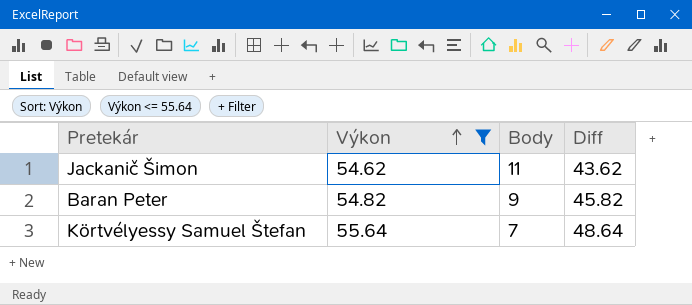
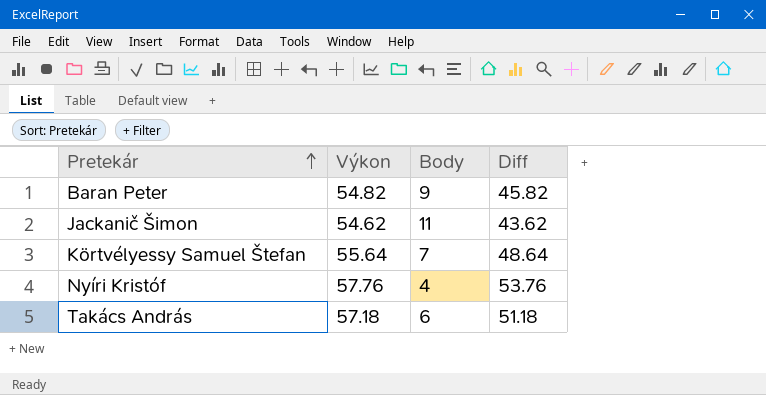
filter: Výkon <= 55.64 -> none
row order: Výkon ascending -> Pretekár ascending

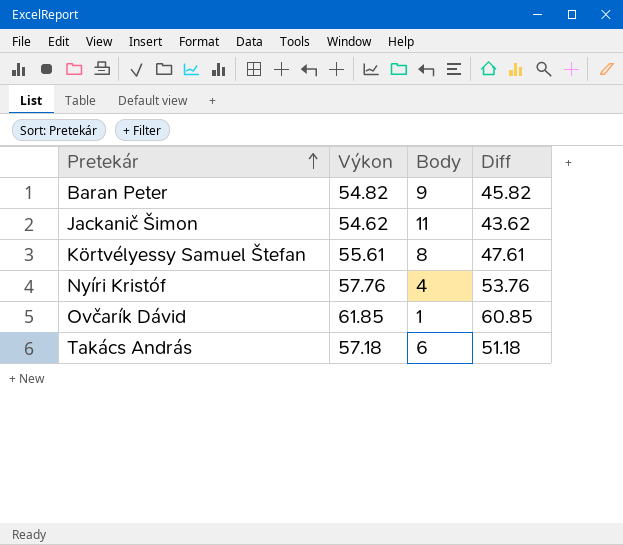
Körtvélyessy Samuel Štefan | Výkon: 55.64 -> 55.61
Körtvélyessy Samuel Štefan | Body: 7 -> 8
Körtvélyessy Samuel Štefan | Diff: 48.64 -> 47.61
row Ovčarík Dávid: none -> 61.85 | 1 | 60.85

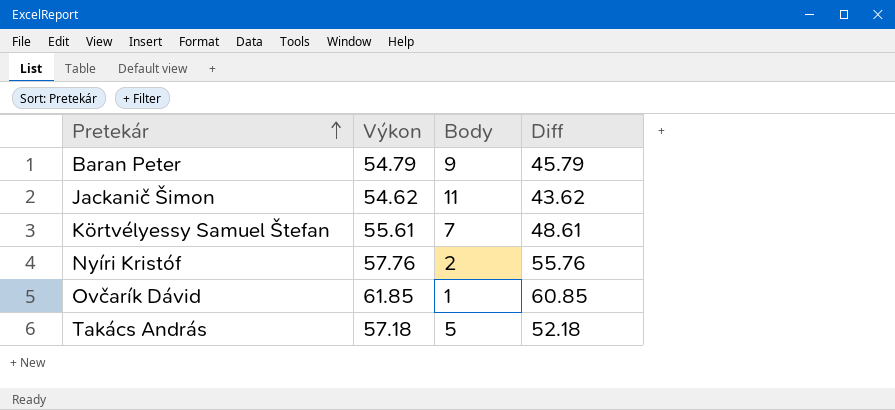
Baran Peter | Výkon: 54.82 -> 54.79
Baran Peter | Diff: 45.82 -> 45.79
Körtvélyessy Samuel Štefan | Body: 8 -> 7
Körtvélyessy Samuel Štefan | Diff: 47.61 -> 48.61
Nyíri Kristóf | Body: 4 -> 2
Nyíri Kristóf | Diff: 53.76 -> 55.76
Takács András | Body: 6 -> 5
Takács András | Diff: 51.18 -> 52.18

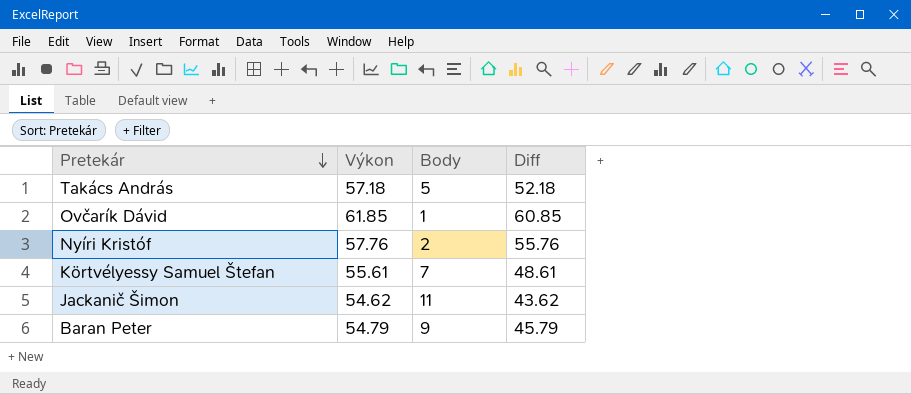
row order: Pretekár ascending -> Pretekár descending

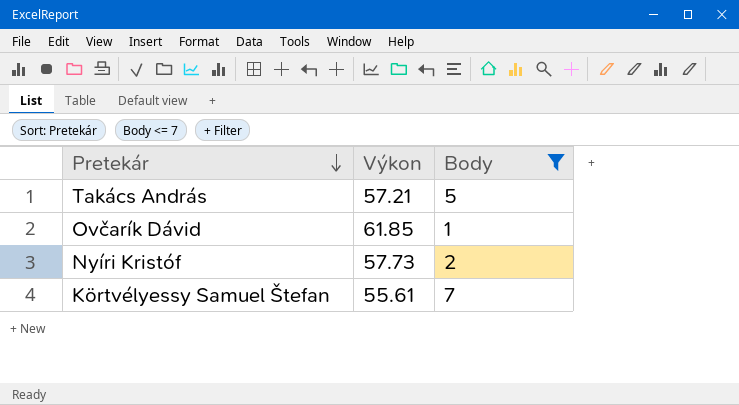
filter: none -> Body <= 7
column Diff | formula: [Výkon] - [Body] -> none
Takács András | Výkon: 57.18 -> 57.21
Nyíri Kristóf | Výkon: 57.76 -> 57.73

